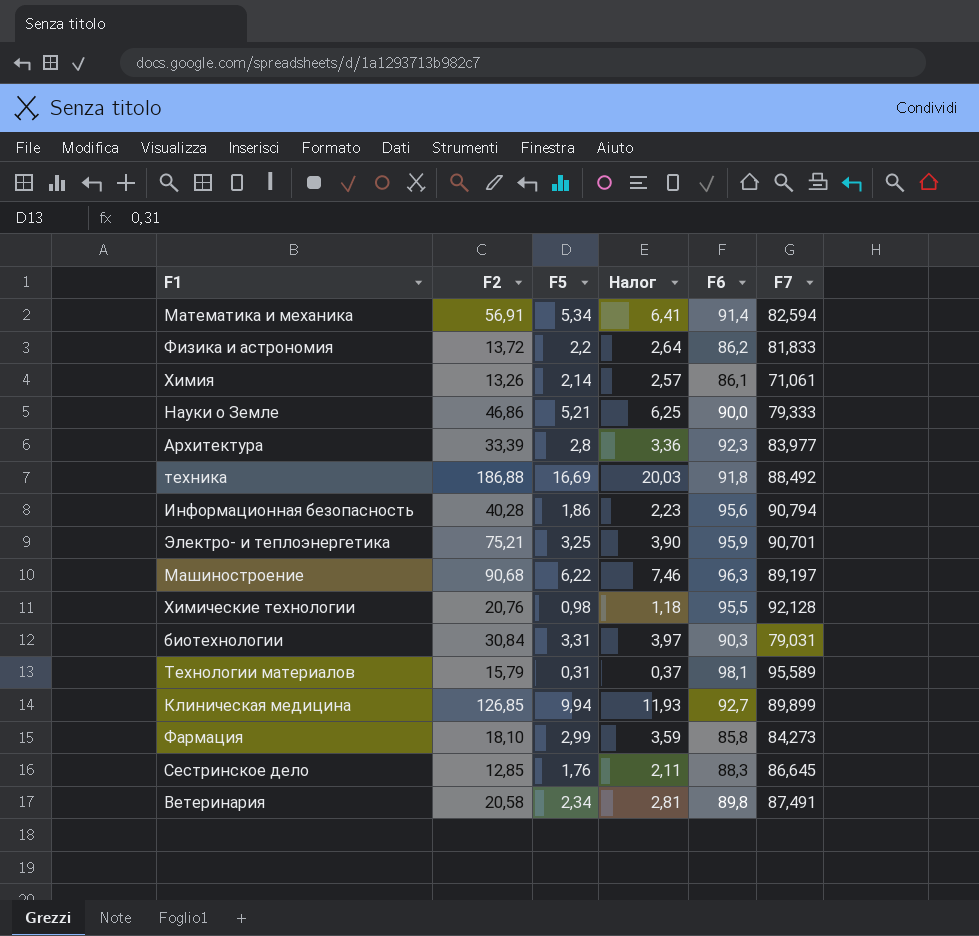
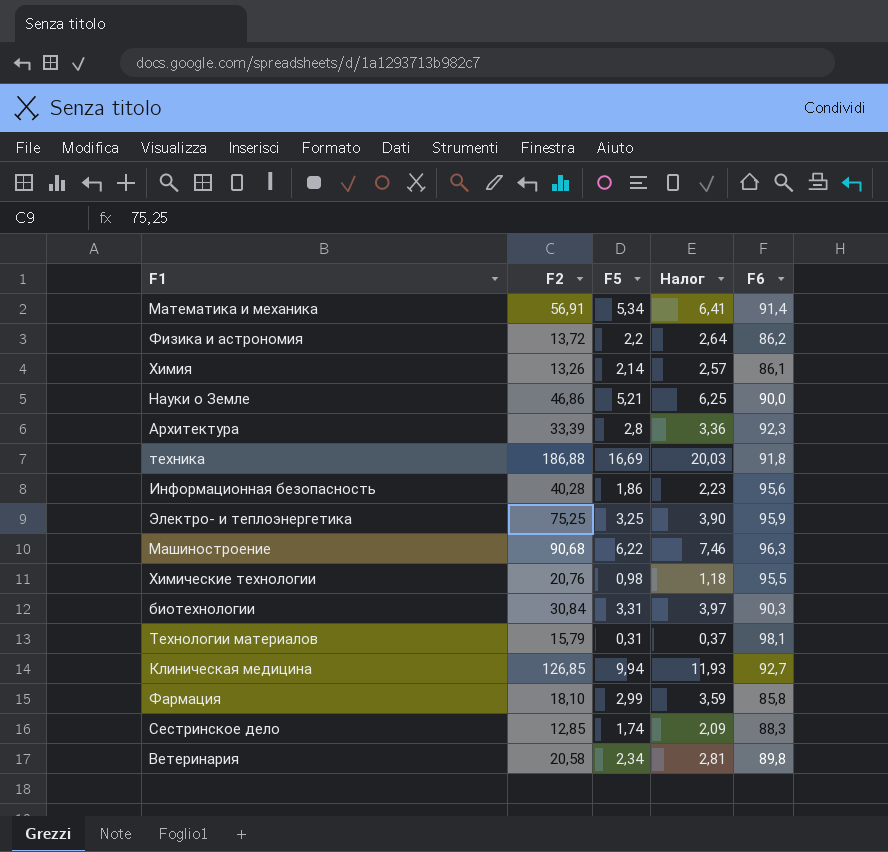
column F7 | position: 6 -> none
Электро- и теплоэнергетика | F2: 75,21 -> 75,25
Сестринское дело | F5: 1,76 -> 1,74
Сестринское дело | Налог: 2,11 -> 2,09

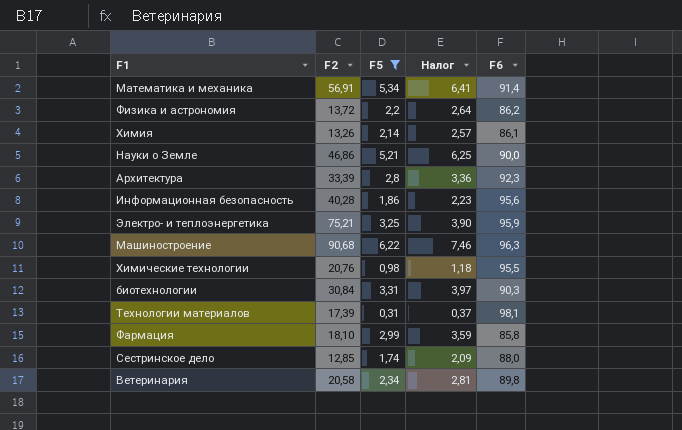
filter: none -> F5 <= 6,22
Электро- и теплоэнергетика | F2: 75,25 -> 75,21
Технологии материалов | F2: 15,79 -> 17,39
Сестринское дело | F6: 88,3 -> 88,0

